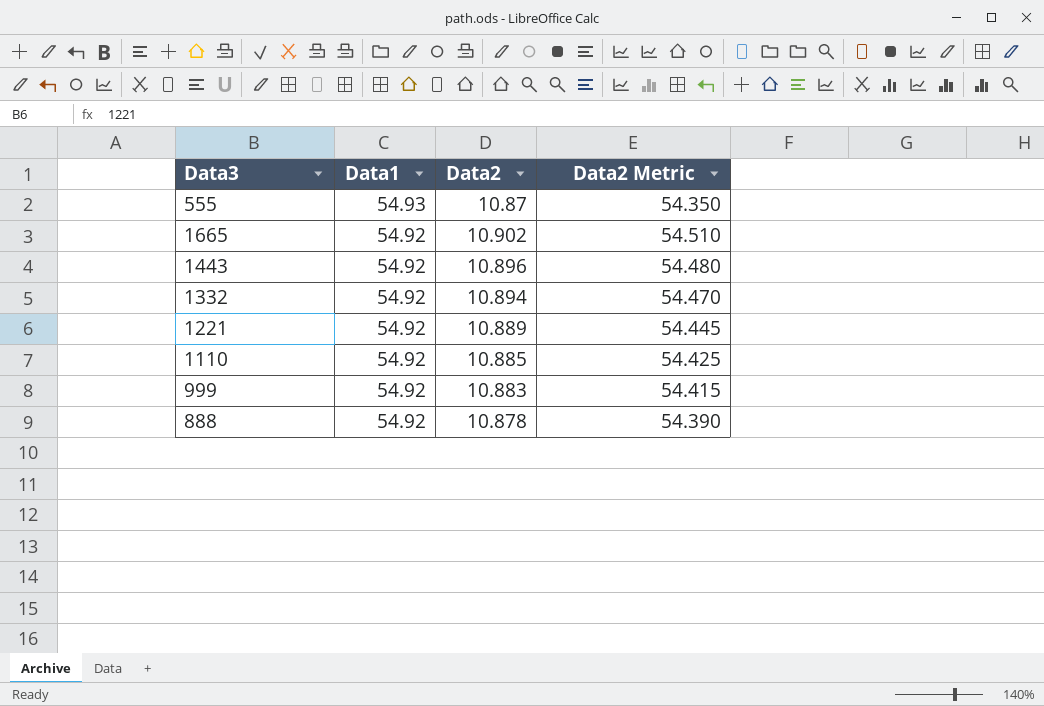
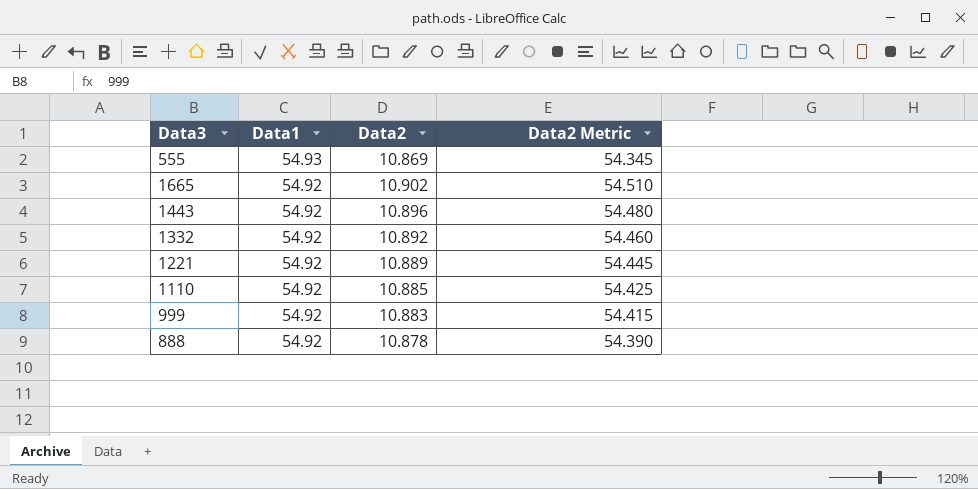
555 | Data2: 10.87 -> 10.869
555 | Data2 Metric: 54.350 -> 54.345
1332 | Data2: 10.894 -> 10.892
1332 | Data2 Metric: 54.470 -> 54.460

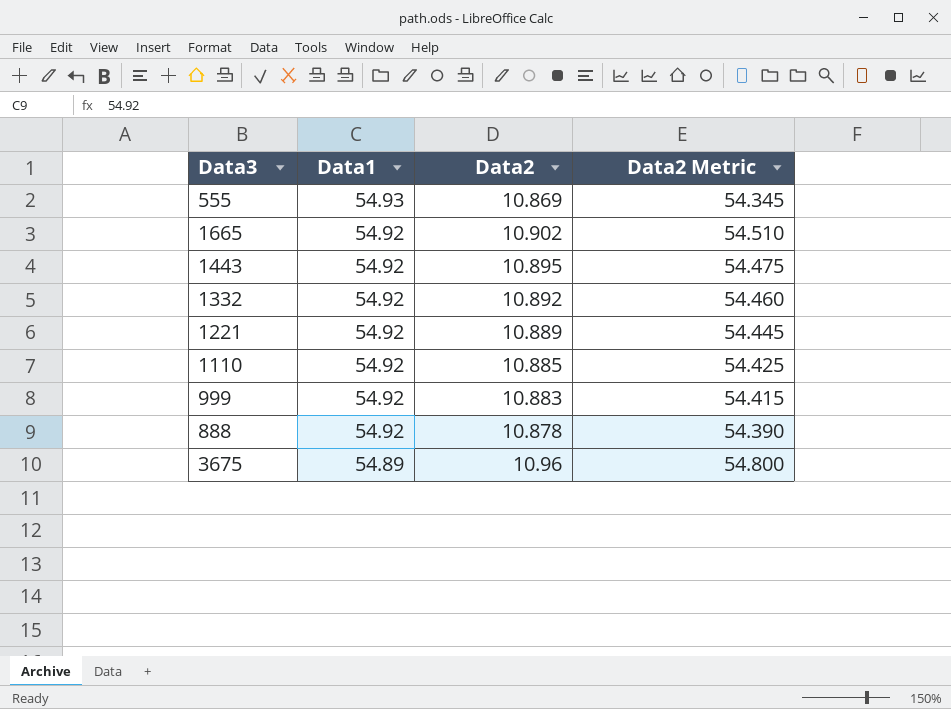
1443 | Data2: 10.896 -> 10.895
1443 | Data2 Metric: 54.480 -> 54.475
row 3675: none -> 54.89 | 10.96 | 54.800

